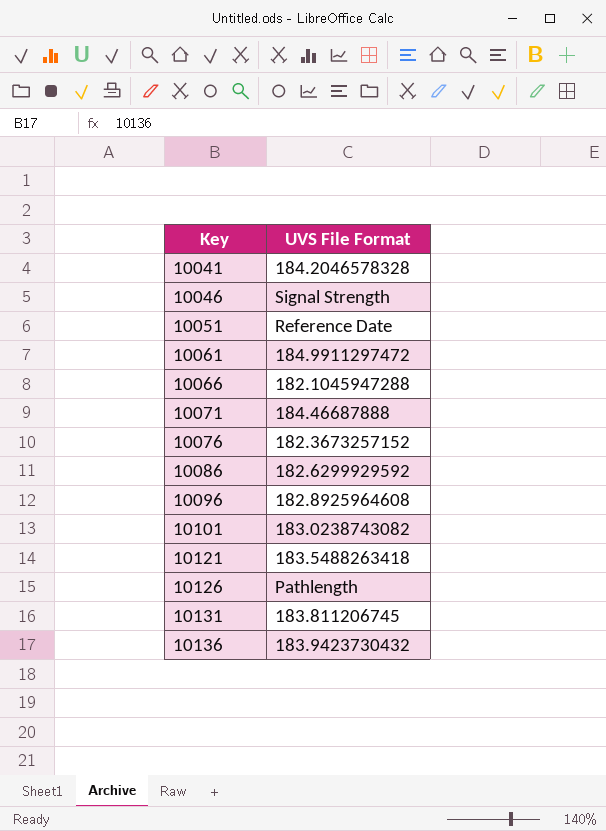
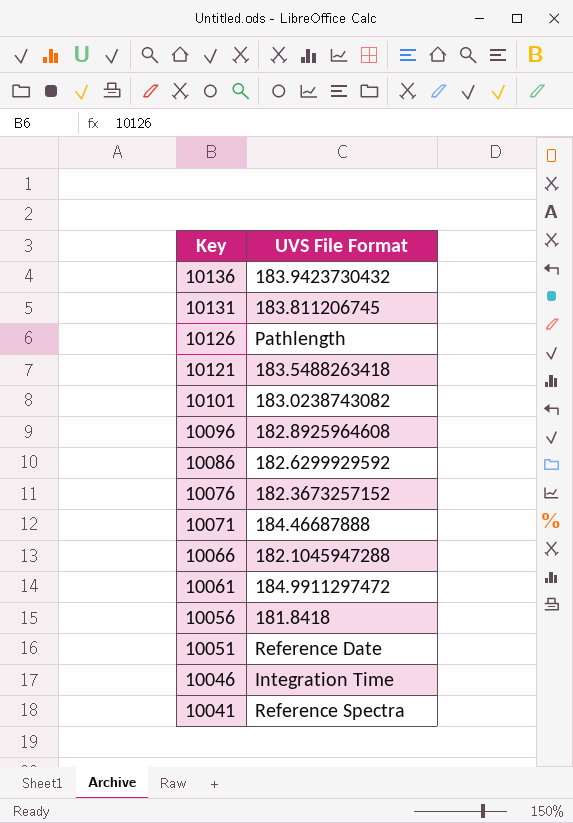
row order: Key ascending -> Key descending
row 10056: none -> 181.8418
10046 | UVS File Format: Signal Strength -> Integration Time
10041 | UVS File Format: 184.2046578328 -> Reference Spectra

